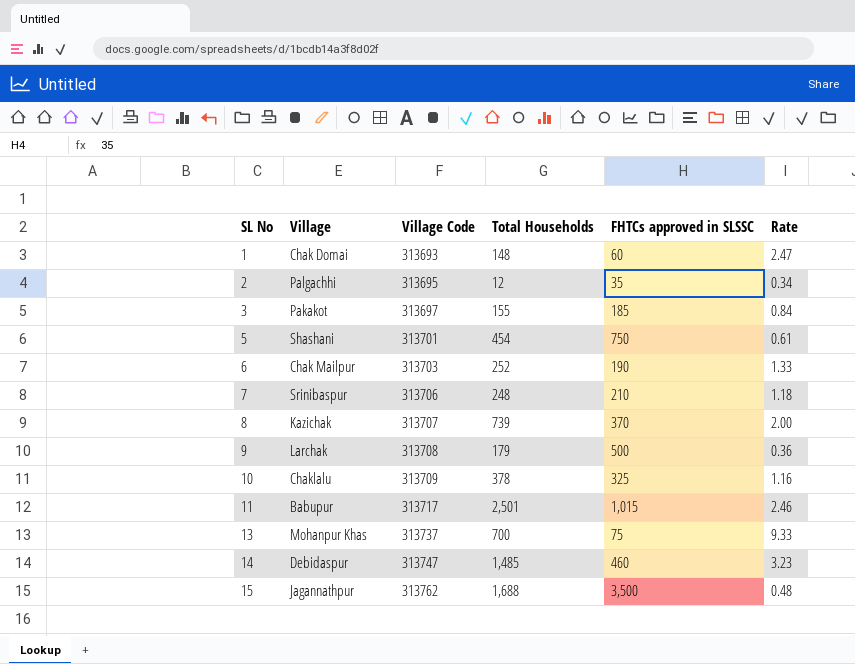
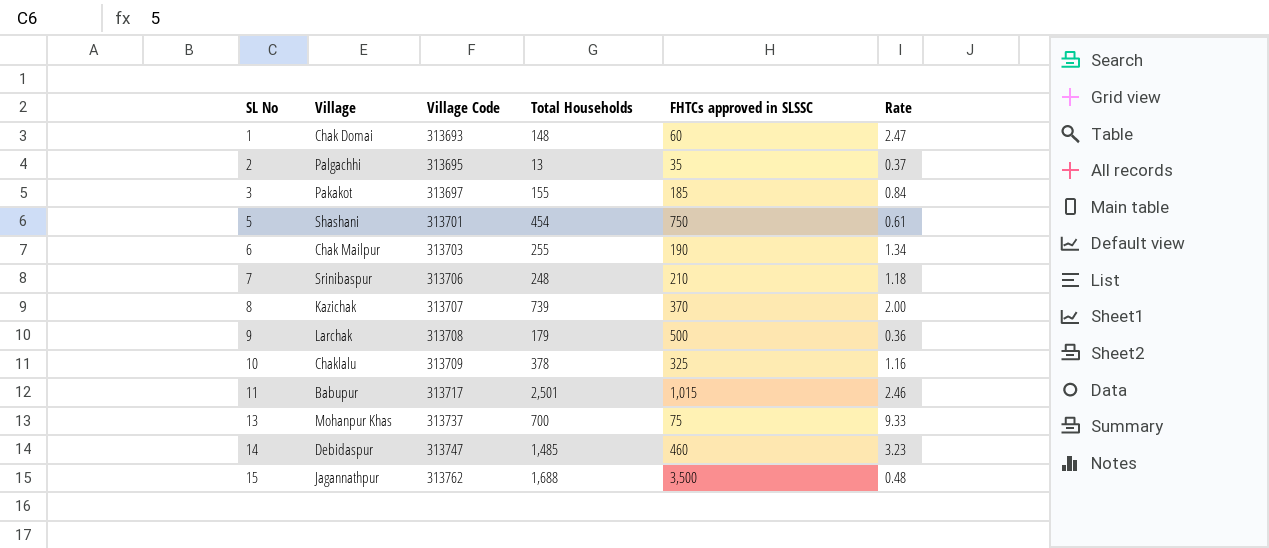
2 | Total Households: 12 -> 13
2 | Rate: 0.34 -> 0.37
6 | Total Households: 252 -> 255
6 | Rate: 1.33 -> 1.34

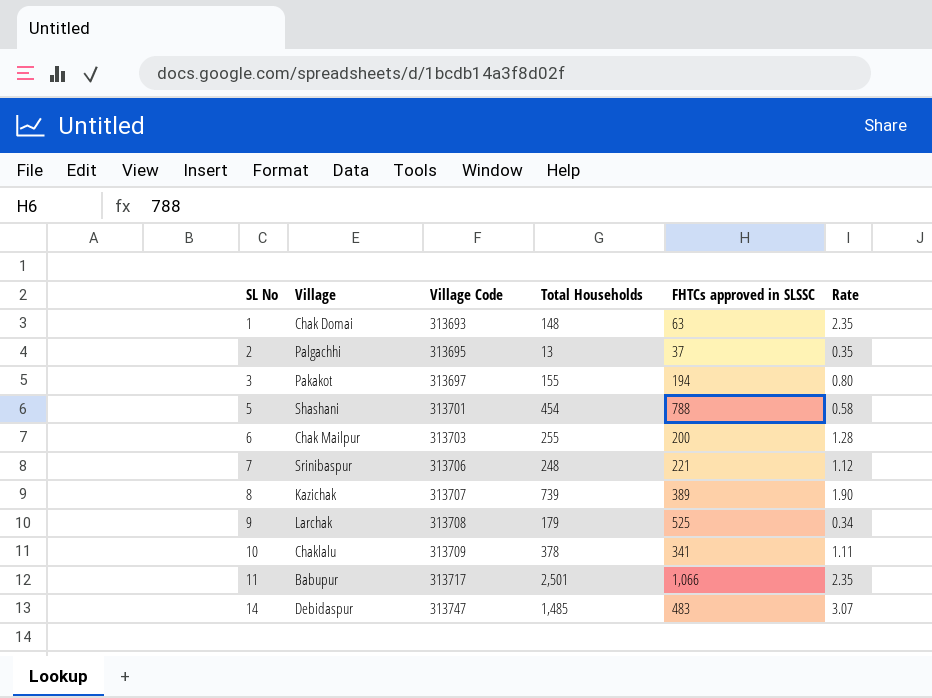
row 13: Mohanpur Khas | 313737 | 700 | 75 | 9.33 -> none
row 15: Jagannathpur | 313762 | 1,688 | 3,500 | 0.48 -> none
1 | FHTCs approved in SLSSC: 60 -> 63
1 | Rate: 2.47 -> 2.35
2 | FHTCs approved in SLSSC: 35 -> 37
2 | Rate: 0.37 -> 0.35
3 | FHTCs approved in SLSSC: 185 -> 194
3 | Rate: 0.84 -> 0.80
5 | FHTCs approved in SLSSC: 750 -> 788
5 | Rate: 0.61 -> 0.58
6 | FHTCs approved in SLSSC: 190 -> 200
6 | Rate: 1.34 -> 1.28
7 | FHTCs approved in SLSSC: 210 -> 221
7 | Rate: 1.18 -> 1.12
8 | FHTCs approved in SLSSC: 370 -> 389
8 | Rate: 2.00 -> 1.90
9 | FHTCs approved in SLSSC: 500 -> 525
9 | Rate: 0.36 -> 0.34
10 | FHTCs approved in SLSSC: 325 -> 341
10 | Rate: 1.16 -> 1.11
11 | FHTCs approved in SLSSC: 1,015 -> 1,066
11 | Rate: 2.46 -> 2.35
14 | FHTCs approved in SLSSC: 460 -> 483
14 | Rate: 3.23 -> 3.07

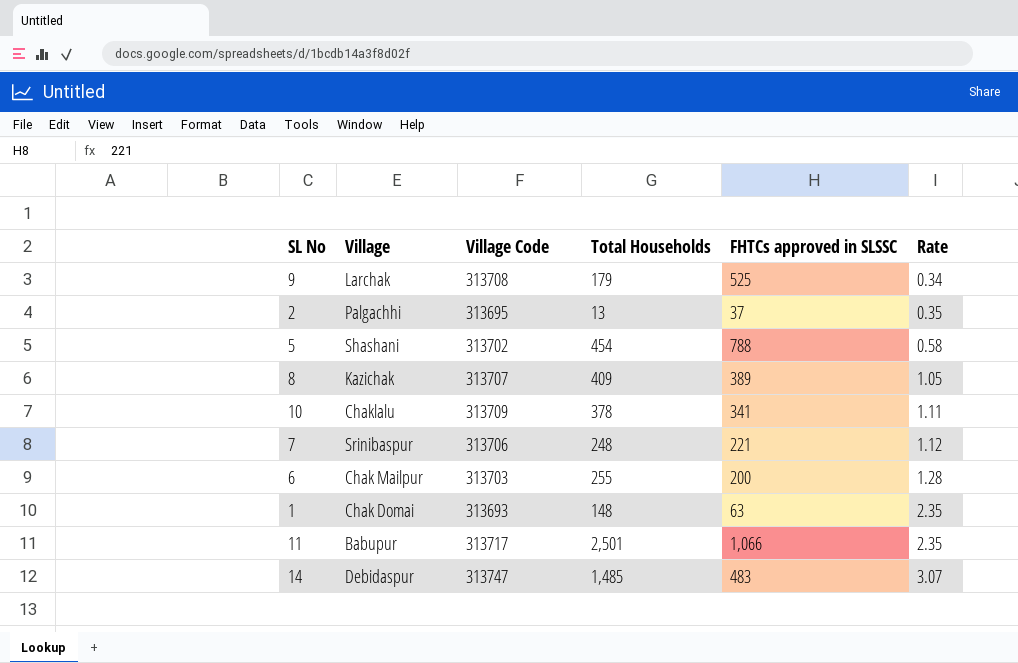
row order: SL No ascending -> Rate ascending
row 3: Pakakot | 313697 | 155 | 194 | 0.80 -> none
5 | Village Code: 313701 -> 313702
8 | Total Households: 739 -> 409
8 | Rate: 1.90 -> 1.05

